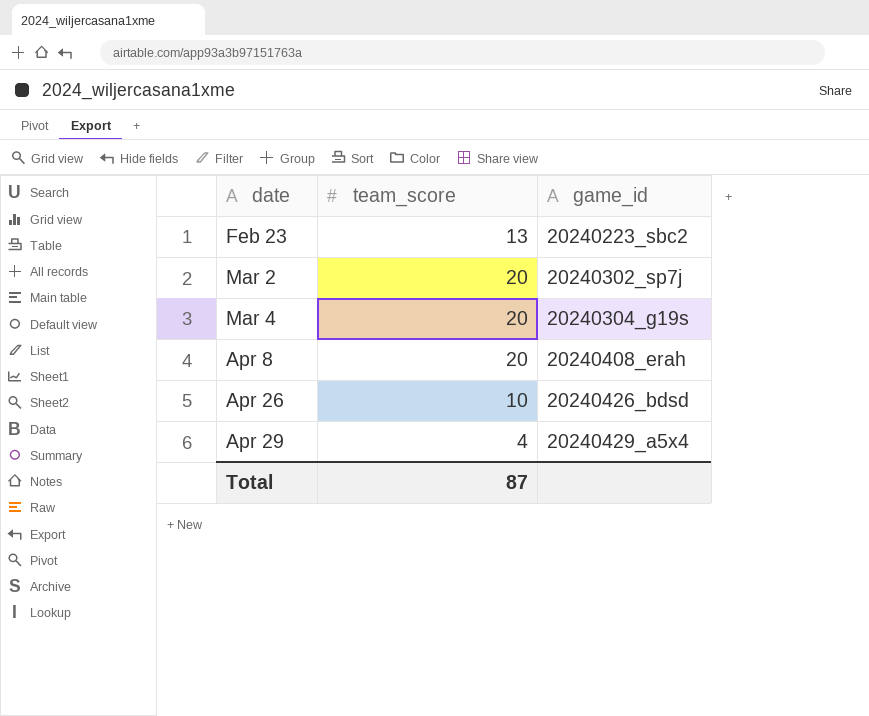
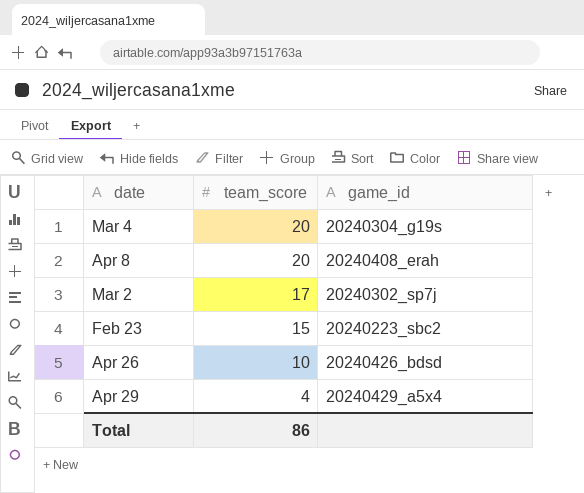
row order: date ascending -> team_score descending
Mar 2 | team_score: 20 -> 17
Feb 23 | team_score: 13 -> 15
Total | team_score: 87 -> 86

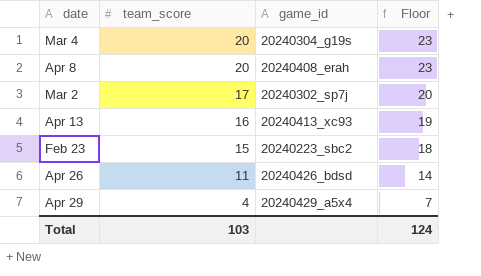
column Floor | formula: none -> [team_score] + 3
row Apr 13: none -> 16 | 20240413_xc93 | 19
Apr 26 | team_score: 10 -> 11
Total | team_score: 86 -> 103

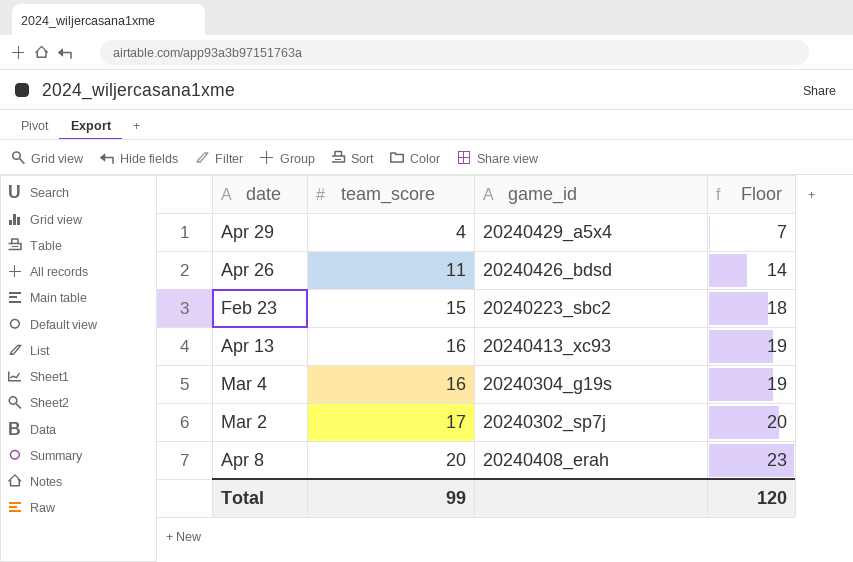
row order: team_score descending -> team_score ascending
Mar 4 | team_score: 20 -> 16
Mar 4 | Floor: 23 -> 19
Total | team_score: 103 -> 99
Total | Floor: 124 -> 120

